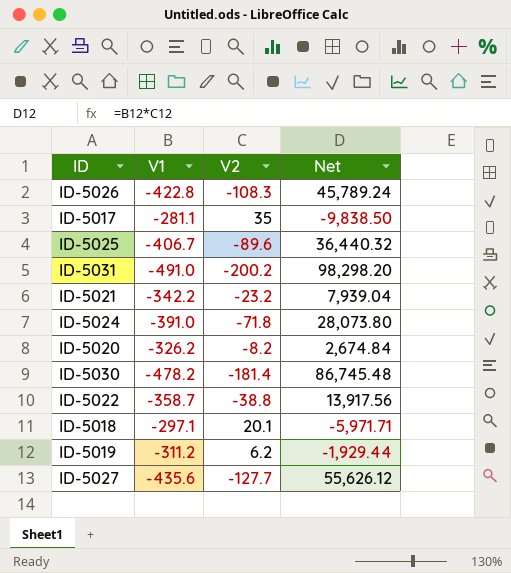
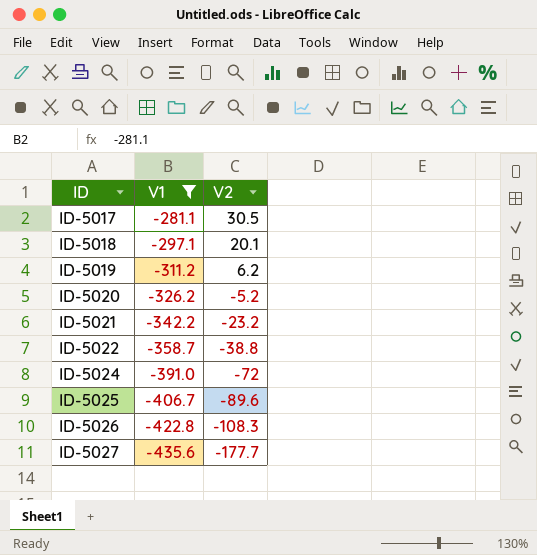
filter: none -> V1 >= -435.6
row order: none -> ID ascending
column Net | formula: [V1] * [V2] -> none
ID-5017 | V2: 35 -> 30.5
ID-5020 | V2: -8.2 -> -5.2
ID-5024 | V2: -71.8 -> -72
ID-5027 | V2: -127.7 -> -177.7

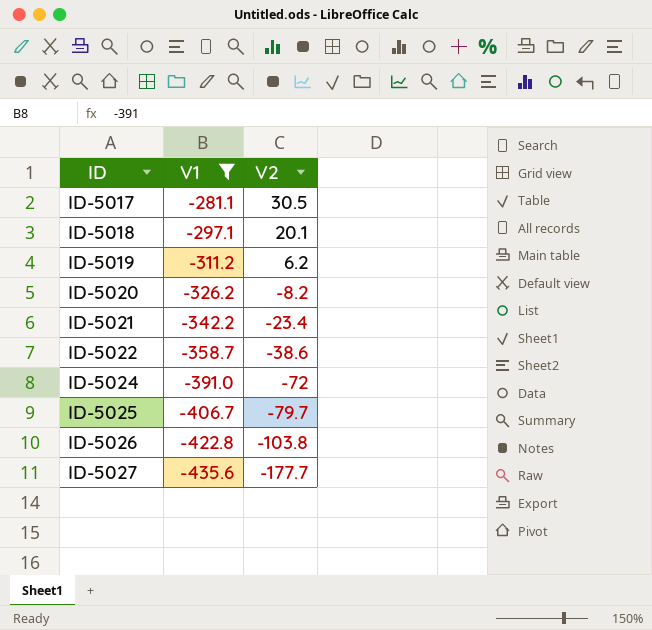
ID-5020 | V2: -5.2 -> -8.2
ID-5021 | V2: -23.2 -> -23.4
ID-5022 | V2: -38.8 -> -38.6
ID-5025 | V2: -89.6 -> -79.7
ID-5026 | V2: -108.3 -> -103.8

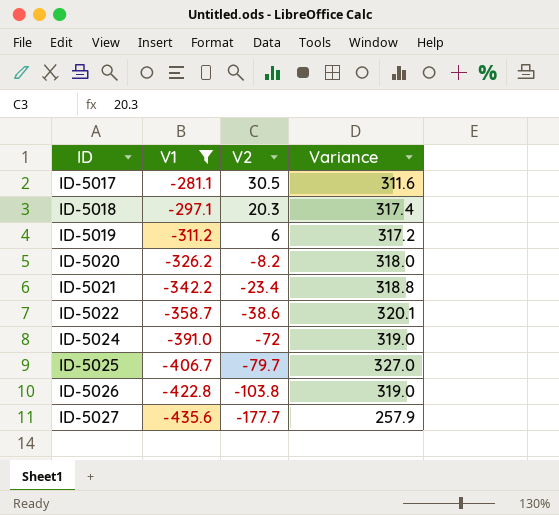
column Variance | formula: none -> [V2] - [V1]
ID-5018 | V2: 20.1 -> 20.3
ID-5019 | V2: 6.2 -> 6

